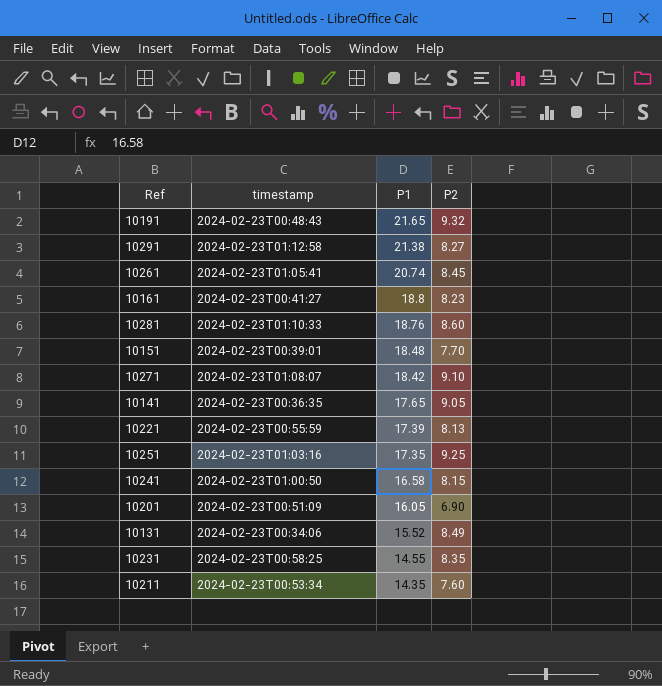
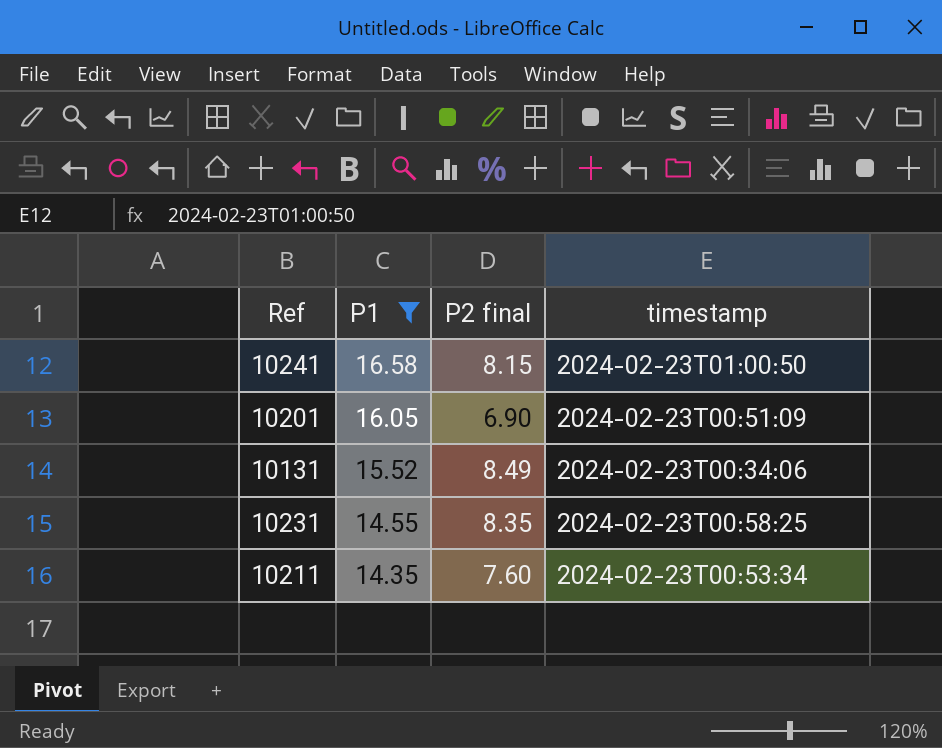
filter: none -> P1 <= 16.58
column name: P2 -> P2 final
column timestamp | position: 2 -> 4

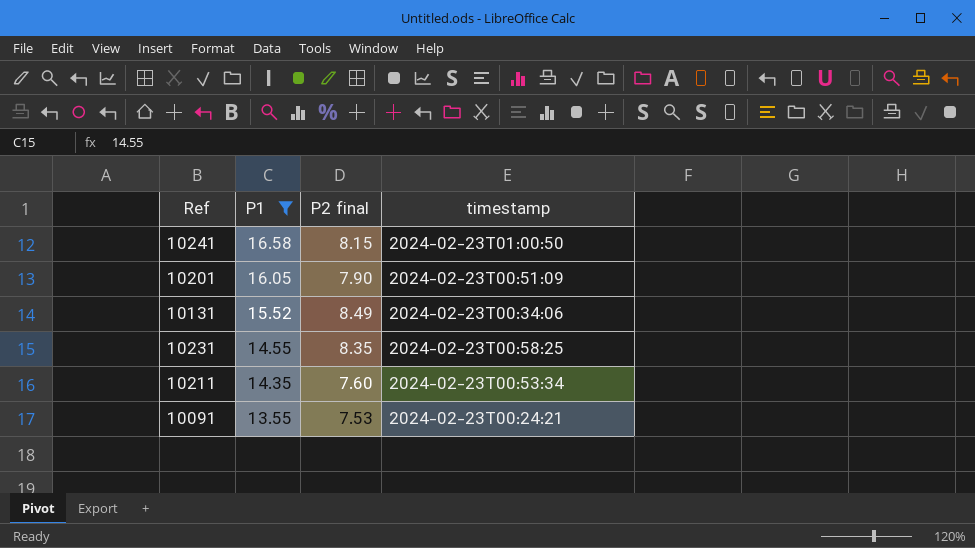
10201 | P2 final: 6.90 -> 7.90
row 10091: none -> 13.55 | 7.53 | 2024-02-23T00:24:21

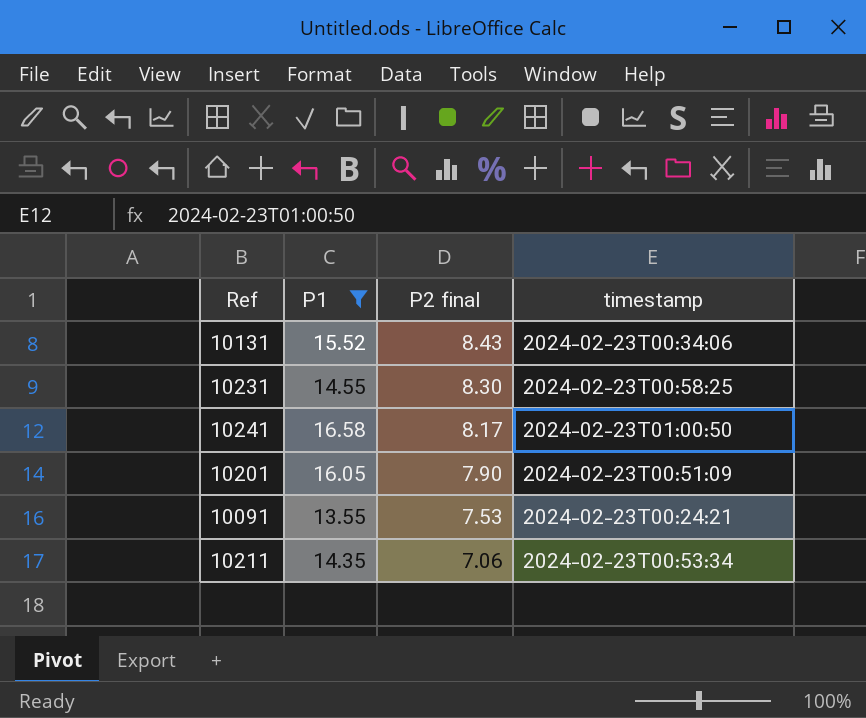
row order: P1 descending -> P2 final descending
10131 | P2 final: 8.49 -> 8.43
10231 | P2 final: 8.35 -> 8.30
10241 | P2 final: 8.15 -> 8.17
10211 | P2 final: 7.60 -> 7.06

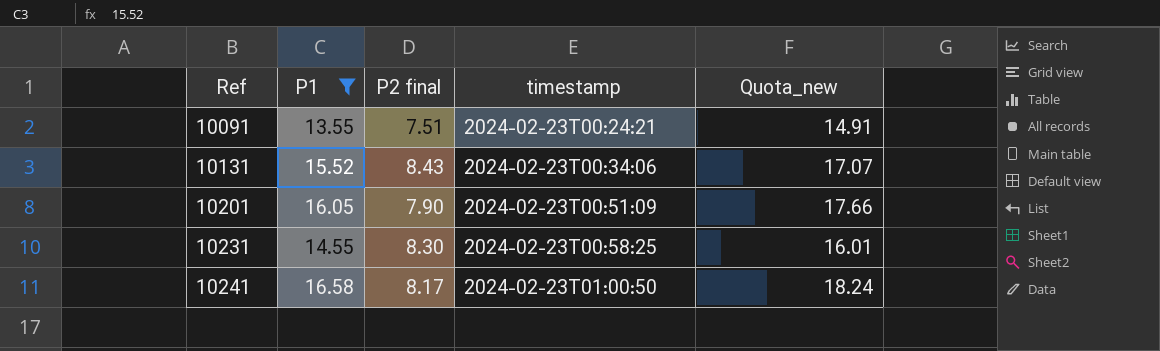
row order: P2 final descending -> Ref ascending
column Quota_new | formula: none -> [P1] * 1.1
row 10211: 14.35 | 7.06 | 2024-02-23T00:53:34 -> none
10091 | P2 final: 7.53 -> 7.51

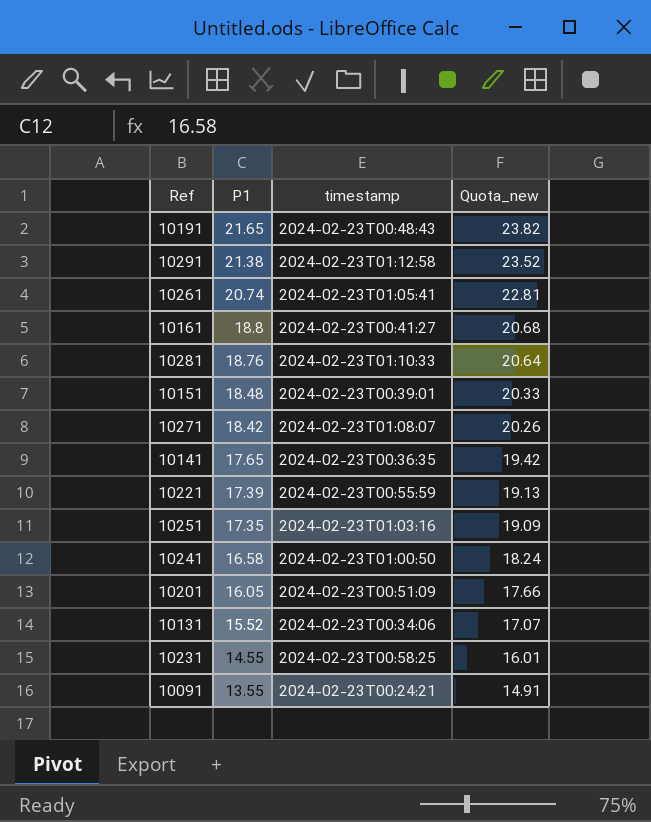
filter: P1 <= 16.58 -> none
row order: Ref ascending -> P1 descending
column P2 final | position: 3 -> none

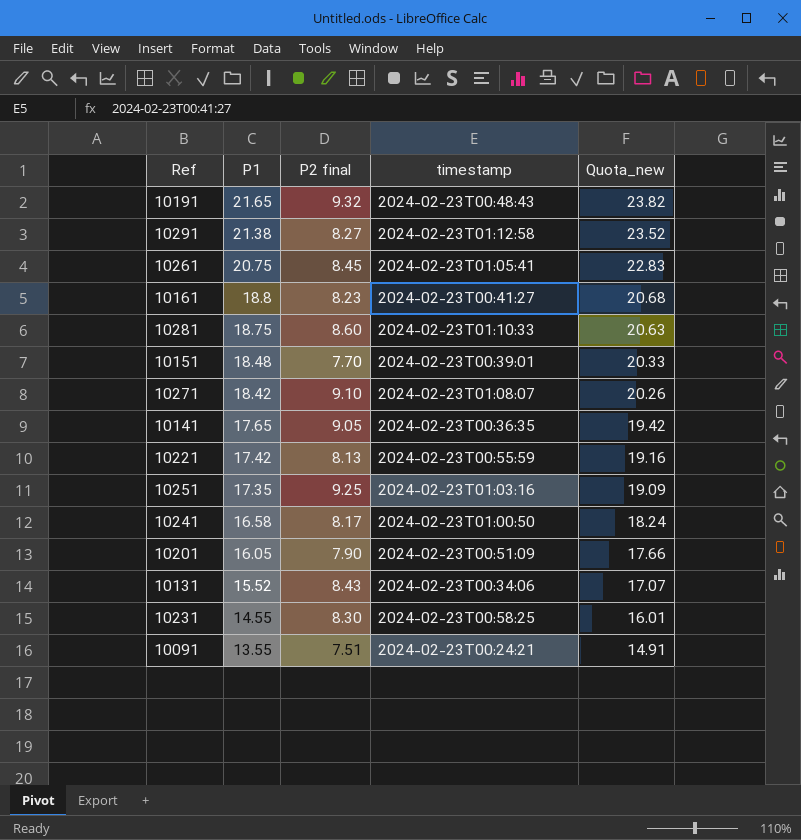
column P2 final | position: none -> 3
10261 | P1: 20.74 -> 20.75
10261 | Quota_new: 22.81 -> 22.83
10281 | P1: 18.76 -> 18.75
10281 | Quota_new: 20.64 -> 20.63
10221 | P1: 17.39 -> 17.42
10221 | Quota_new: 19.13 -> 19.16

